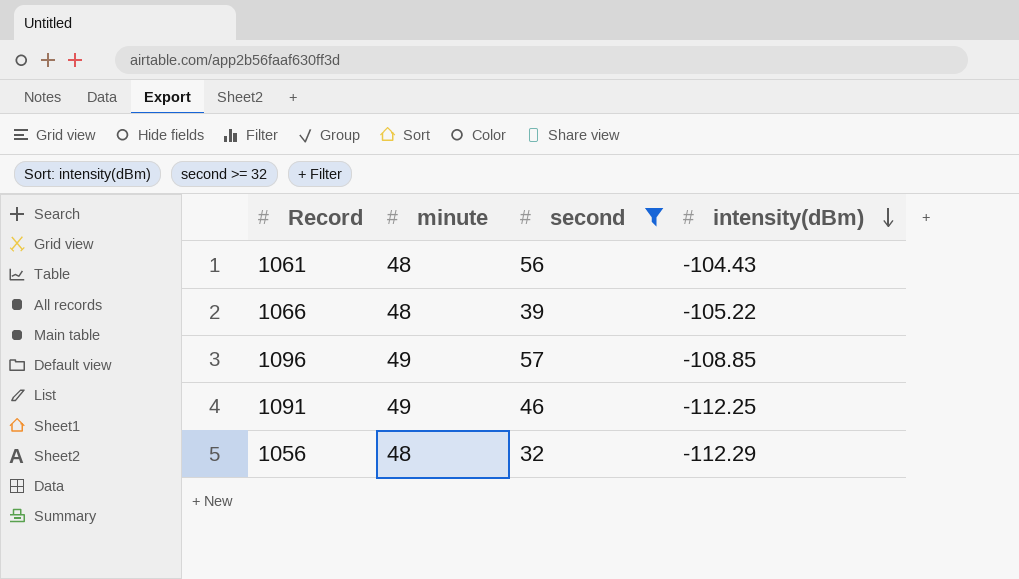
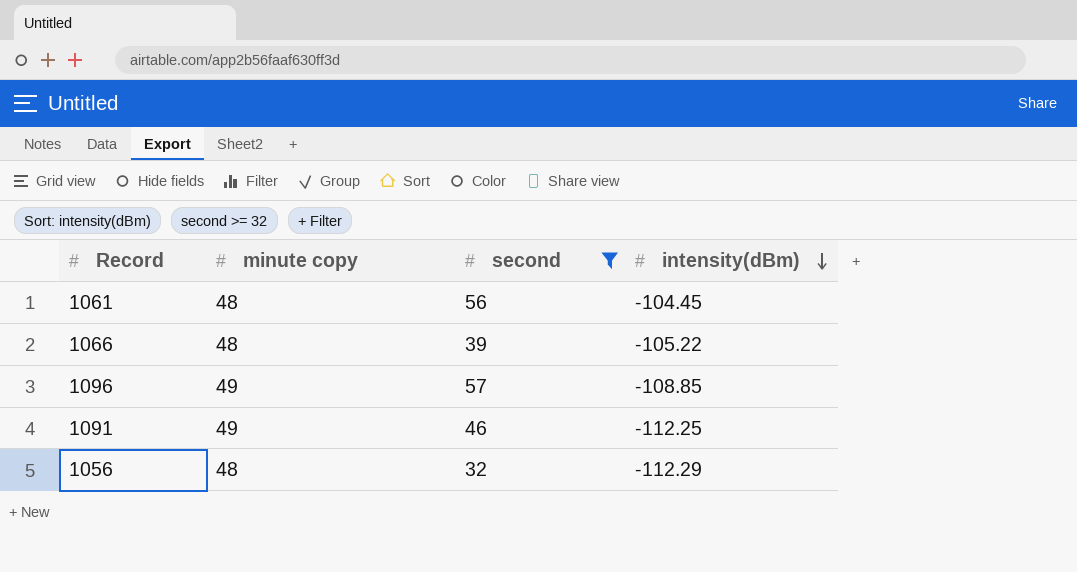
column name: minute -> minute copy
1061 | intensity(dBm): -104.43 -> -104.45

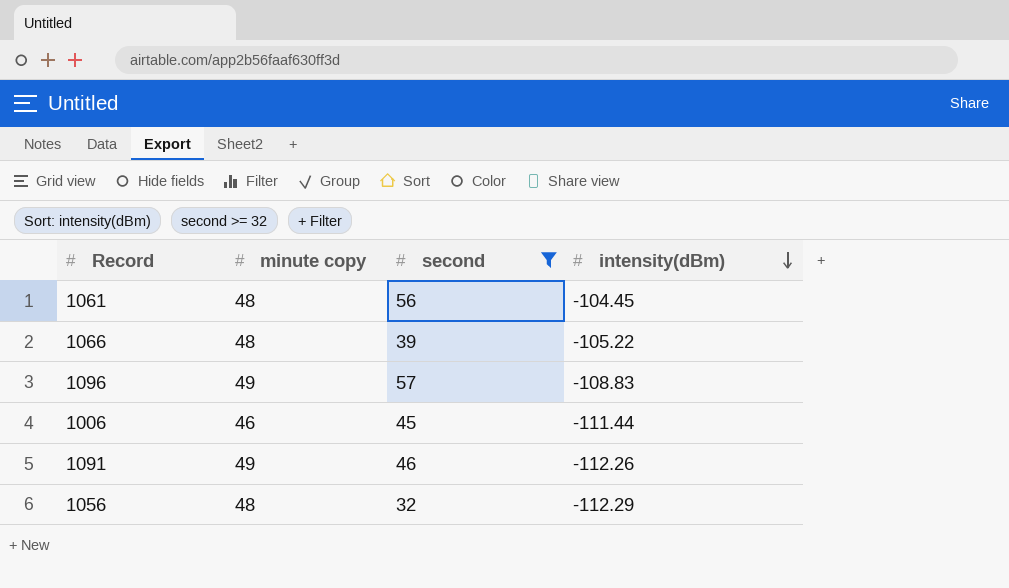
1096 | intensity(dBm): -108.85 -> -108.83
row 1006: none -> 46 | 45 | -111.44
1091 | intensity(dBm): -112.25 -> -112.26

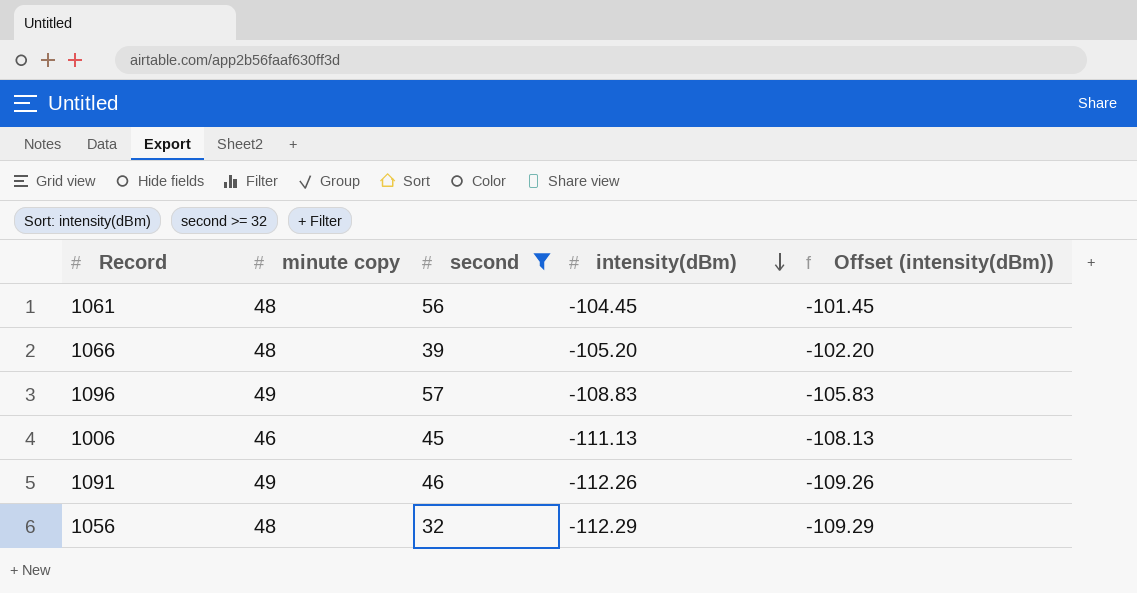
column Offset (intensity(dBm)) | formula: none -> [intensity(dBm)] + 3
1066 | intensity(dBm): -105.22 -> -105.20
1006 | intensity(dBm): -111.44 -> -111.13

